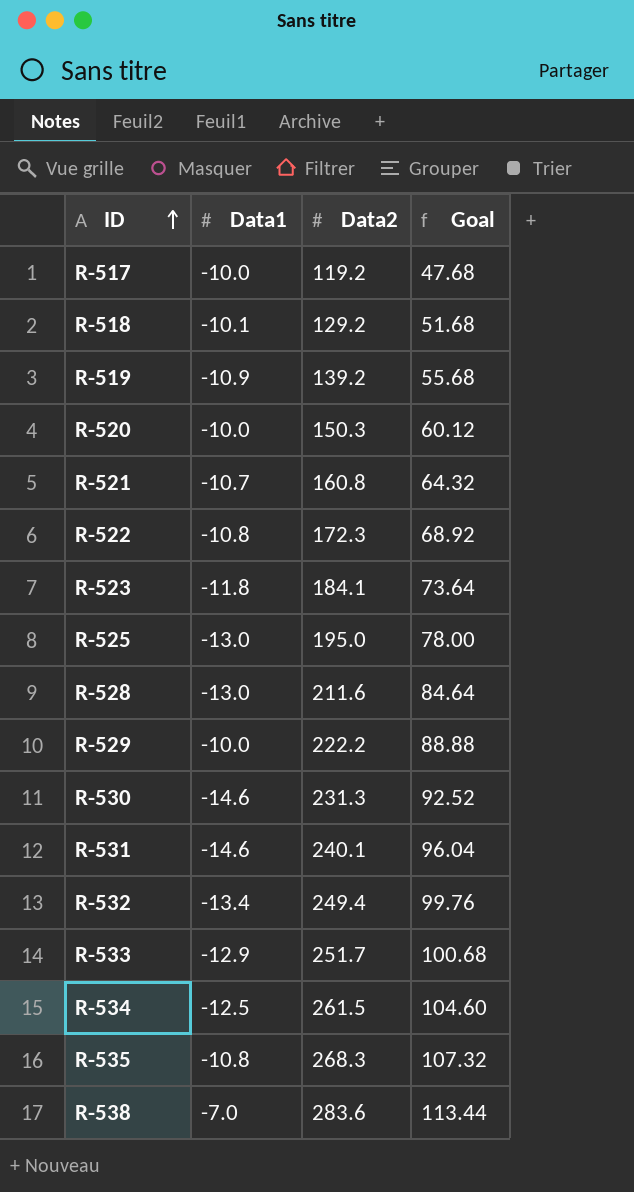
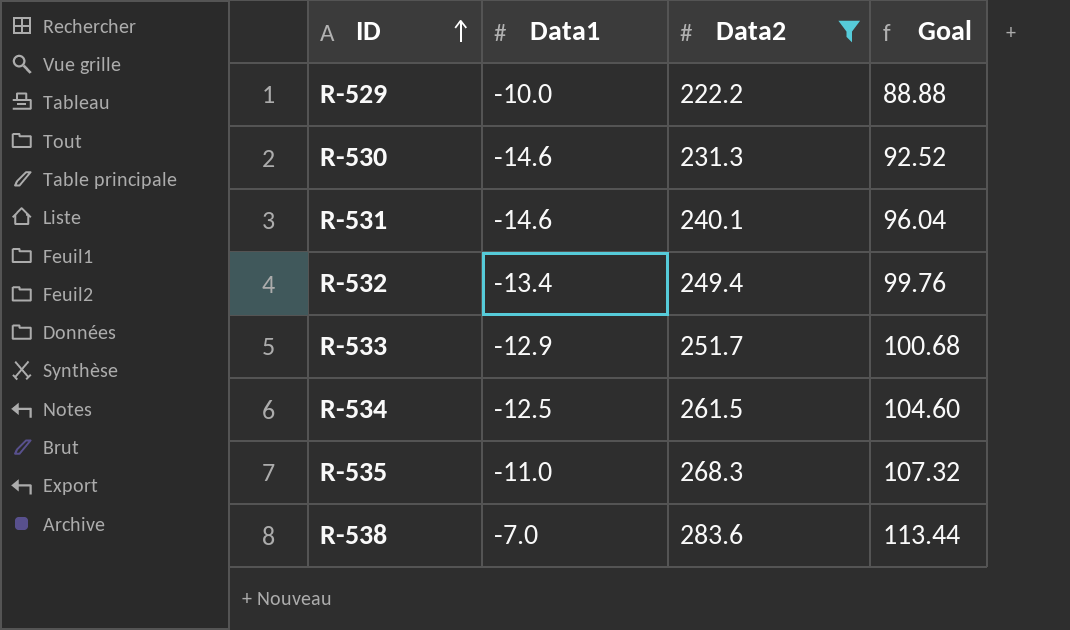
filter: none -> Data2 >= 222.2
R-535 | Data1: -10.8 -> -11.0

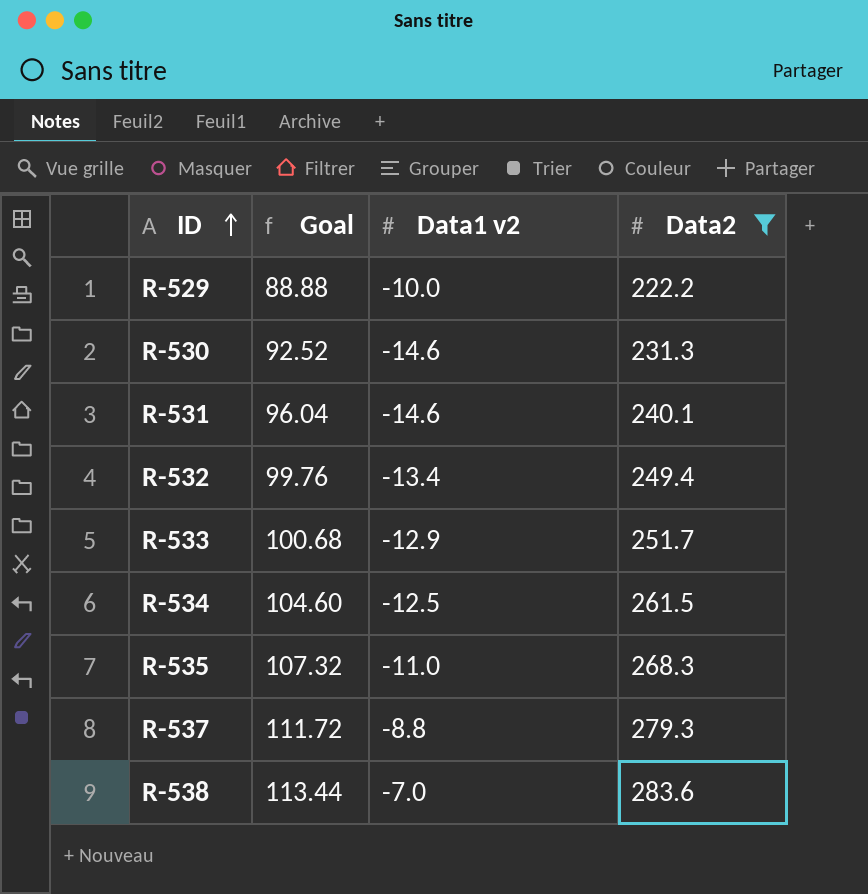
column Goal | position: 4 -> 2
column name: Data1 -> Data1 v2
row R-537: none -> 111.72 | -8.8 | 279.3

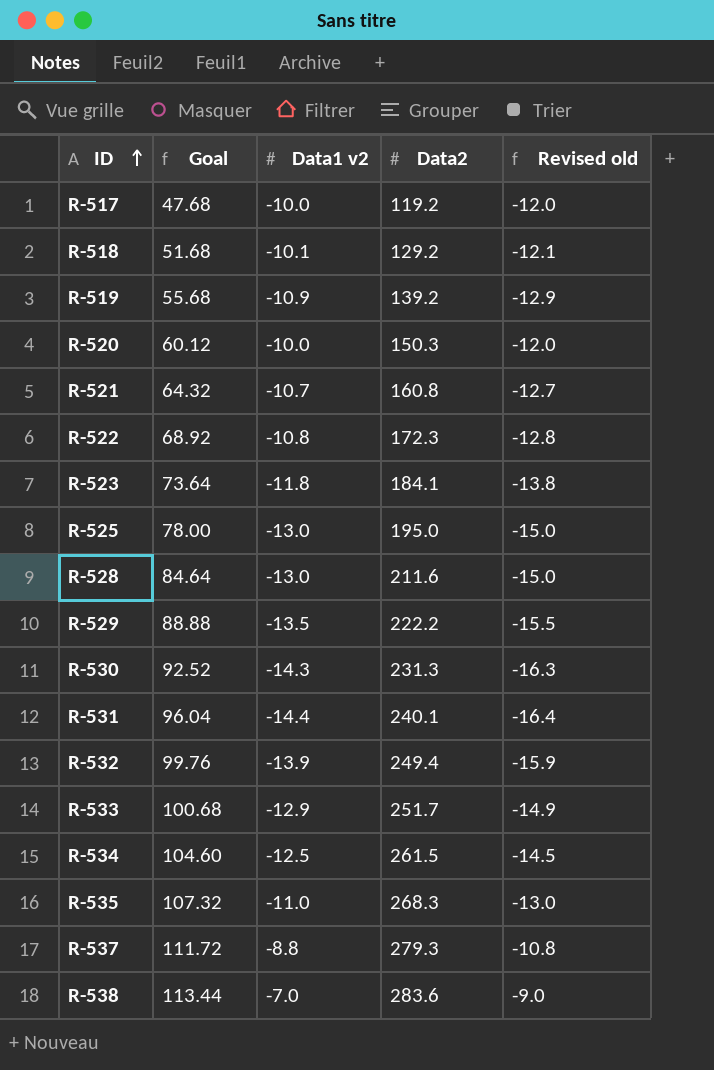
filter: Data2 >= 222.2 -> none
column Revised old | formula: none -> [Data1 v2] - 2
R-529 | Data1 v2: -10.0 -> -13.5
R-530 | Data1 v2: -14.6 -> -14.3
R-531 | Data1 v2: -14.6 -> -14.4
R-532 | Data1 v2: -13.4 -> -13.9

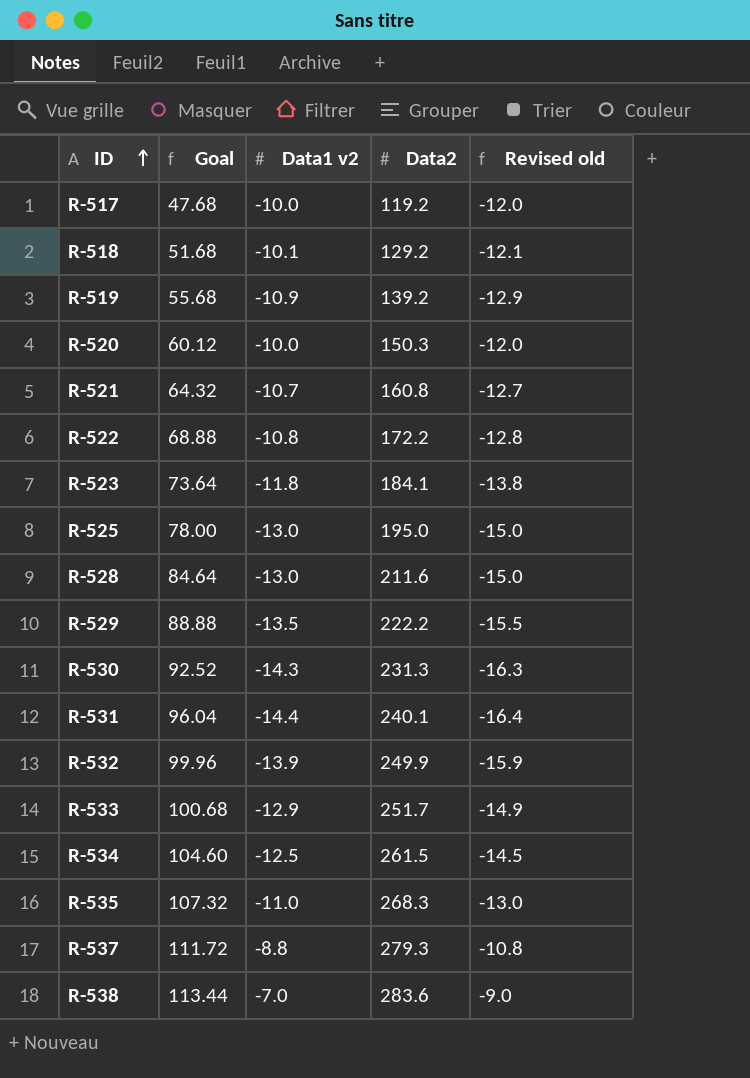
R-522 | Goal: 68.92 -> 68.88
R-522 | Data2: 172.3 -> 172.2
R-532 | Goal: 99.76 -> 99.96
R-532 | Data2: 249.4 -> 249.9

